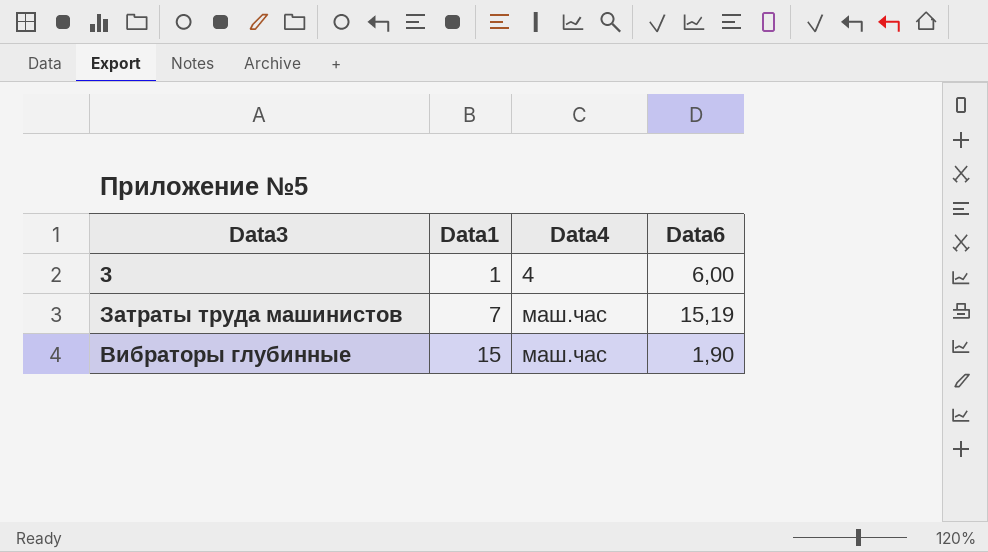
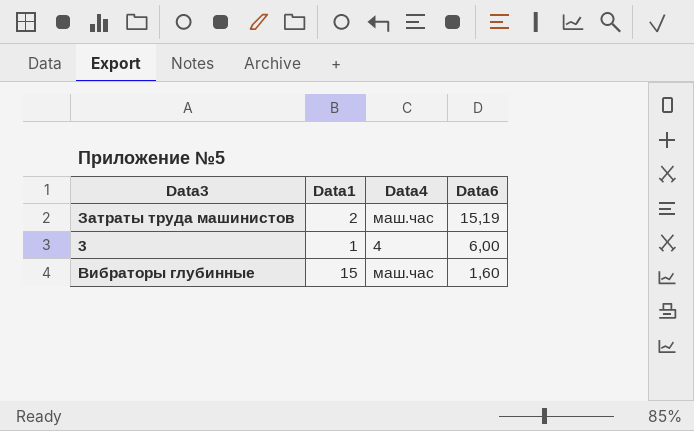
row order: Data1 ascending -> Data6 descending
Затраты труда машинистов | Data1: 7 -> 2
Вибраторы глубинные | Data6: 1,90 -> 1,60

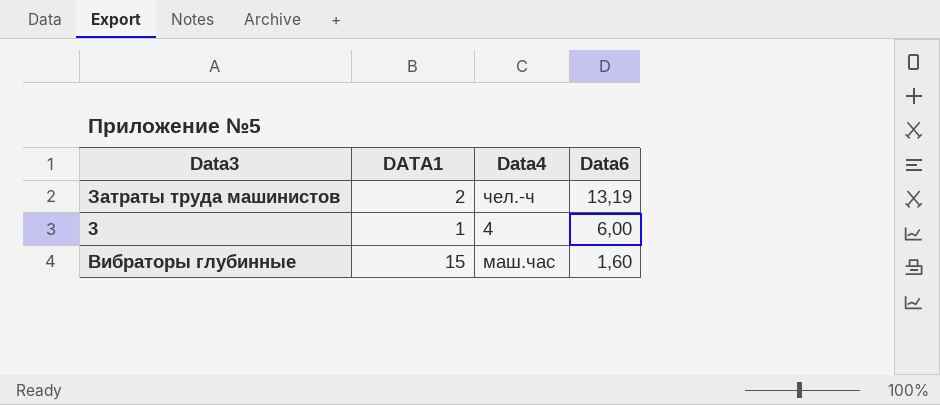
column name: Data1 -> DATA1
Затраты труда машинистов | Data4: маш.час -> чел.-ч
Затраты труда машинистов | Data6: 15,19 -> 13,19

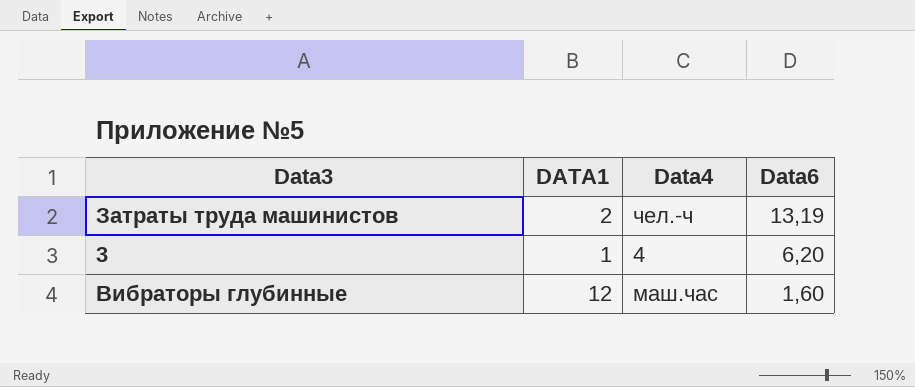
3 | Data6: 6,00 -> 6,20
Вибраторы глубинные | DATA1: 15 -> 12

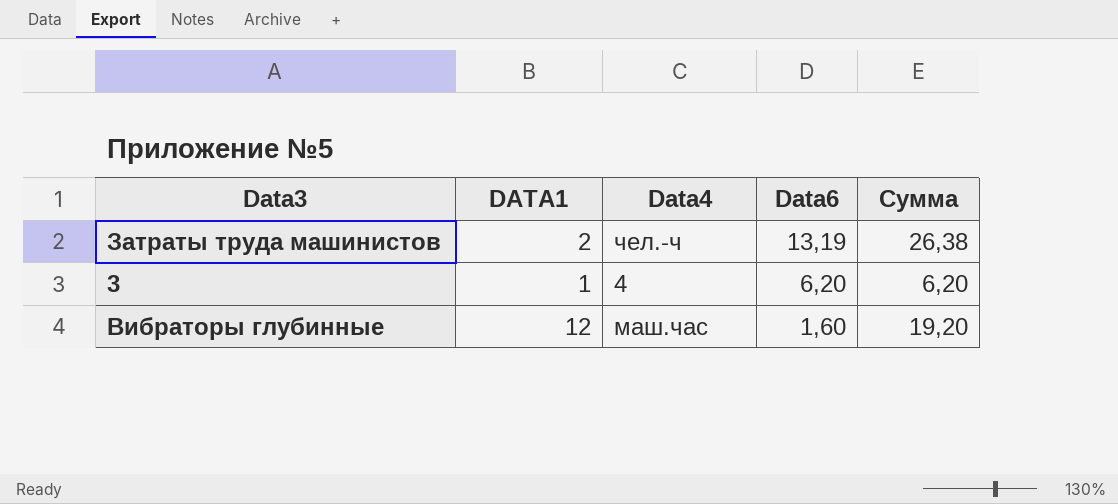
column Сумма | formula: none -> [DATA1] * [Data6]

